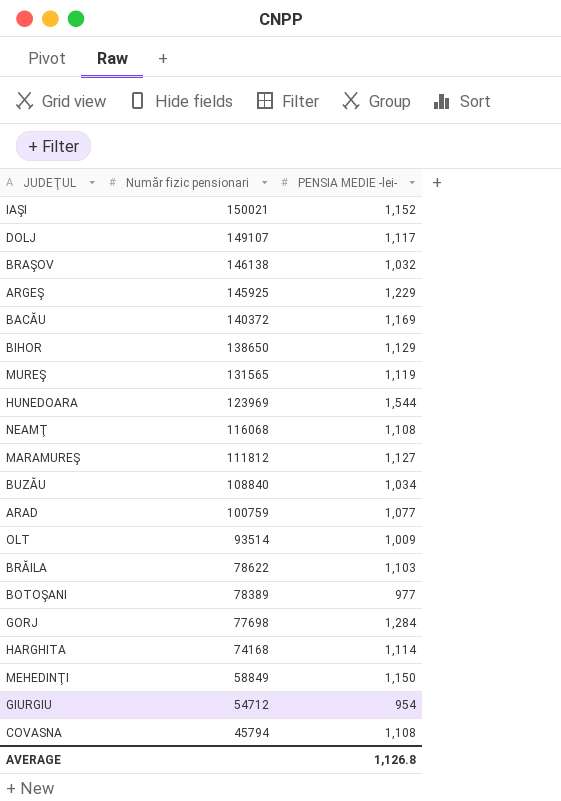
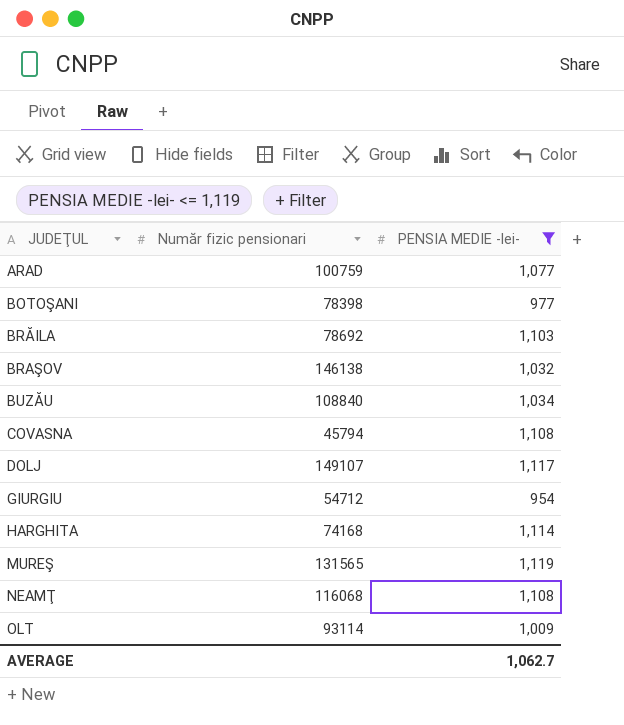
filter: none -> PENSIA MEDIE -lei- <= 1,119
row order: Număr fizic pensionari descending -> JUDEŢUL ascending
BOTOŞANI | Număr fizic pensionari: 78389 -> 78398
BRĂILA | Număr fizic pensionari: 78622 -> 78692
OLT | Număr fizic pensionari: 93514 -> 93114
AVERAGE | PENSIA MEDIE -lei-: 1,126.8 -> 1,062.7

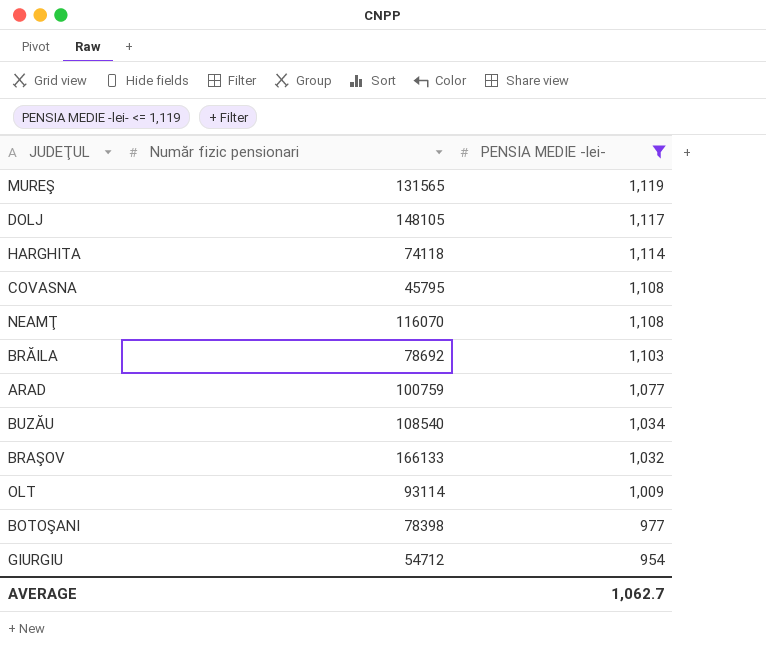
row order: JUDEŢUL ascending -> PENSIA MEDIE -lei- descending
DOLJ | Număr fizic pensionari: 149107 -> 148105
HARGHITA | Număr fizic pensionari: 74168 -> 74118
COVASNA | Număr fizic pensionari: 45794 -> 45795
NEAMŢ | Număr fizic pensionari: 116068 -> 116070
BUZĂU | Număr fizic pensionari: 108840 -> 108540
BRAŞOV | Număr fizic pensionari: 146138 -> 166133

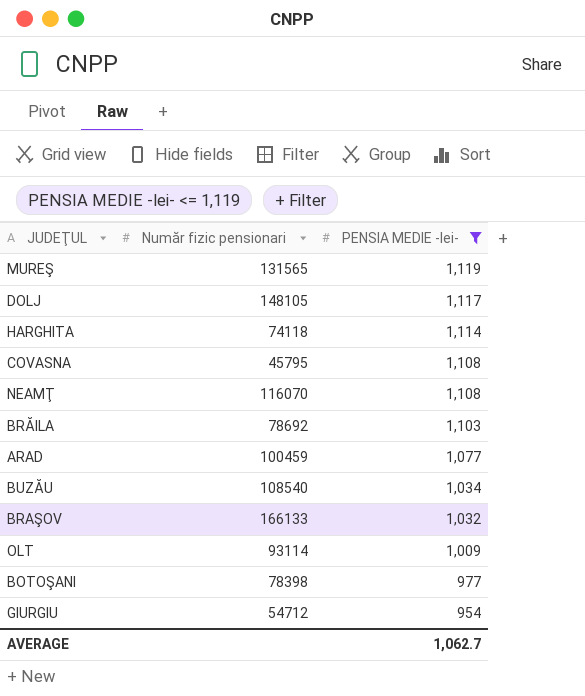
ARAD | Număr fizic pensionari: 100759 -> 100459

